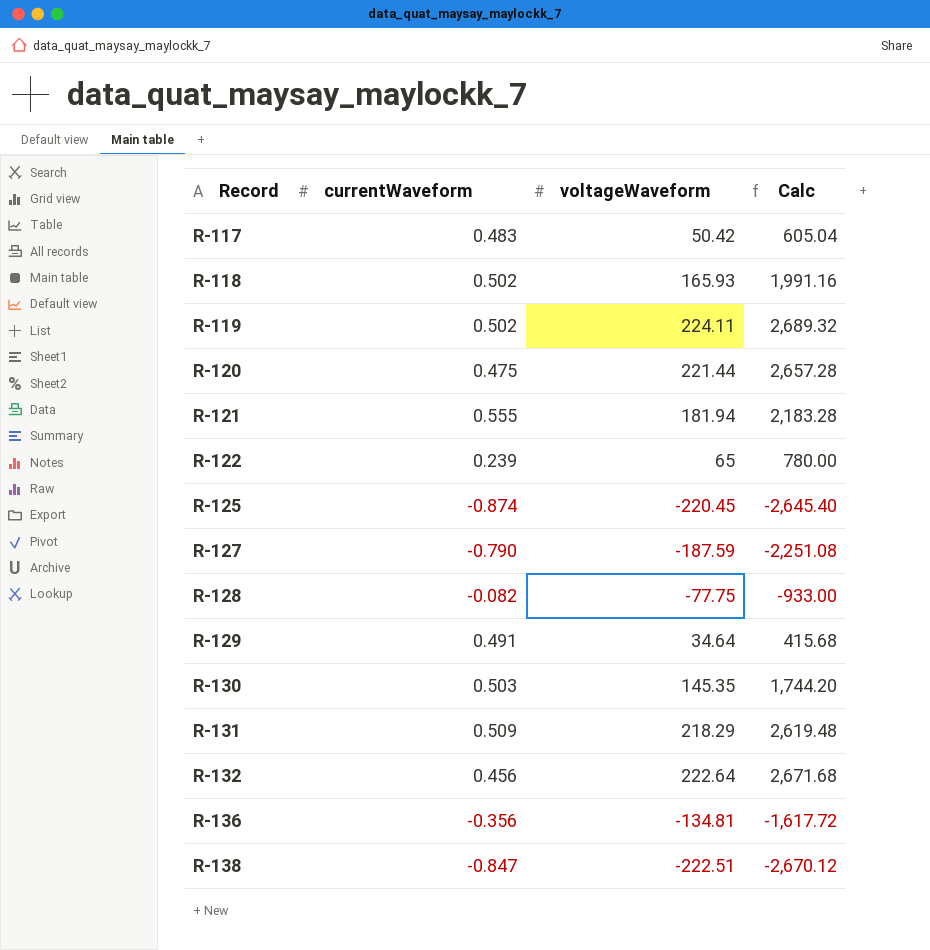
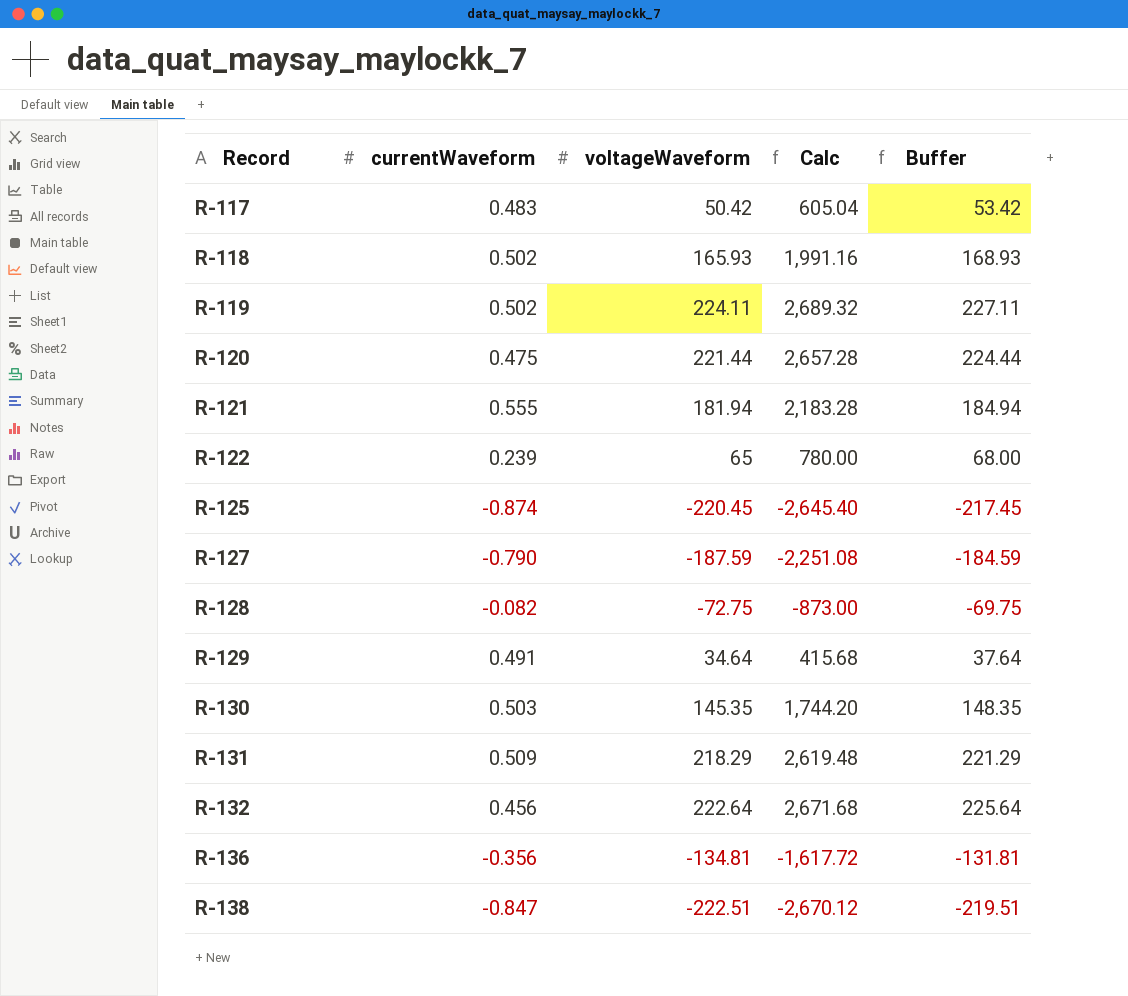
column Buffer | formula: none -> [voltageWaveform] + 3
R-128 | voltageWaveform: -77.75 -> -72.75
R-128 | Calc: -933.00 -> -873.00

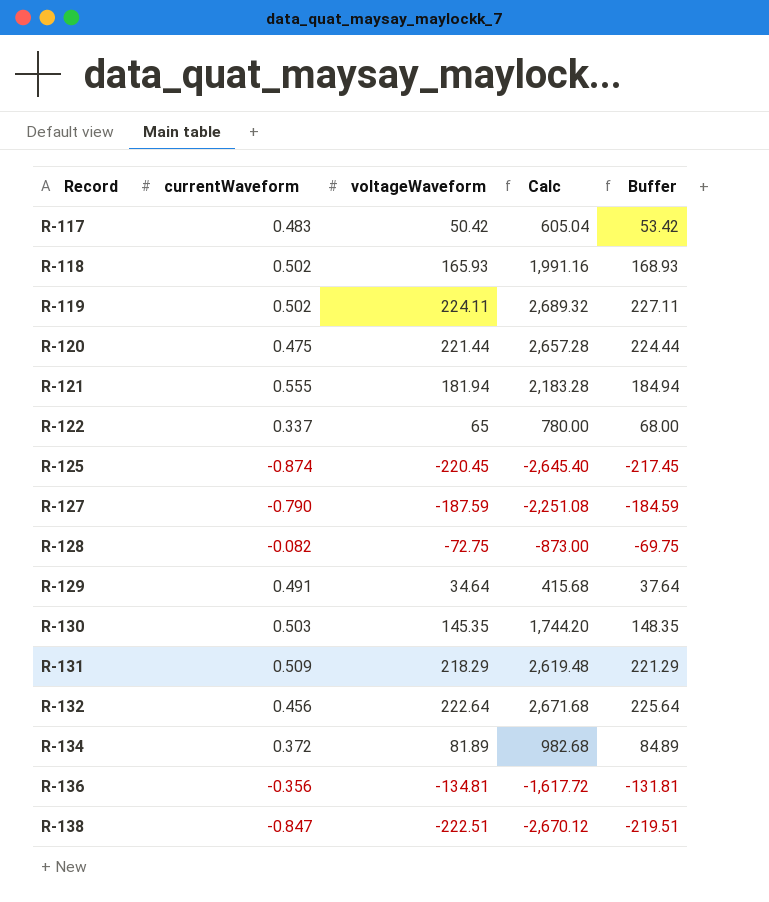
R-122 | currentWaveform: 0.239 -> 0.337
row R-134: none -> 0.372 | 81.89 | 982.68 | 84.89

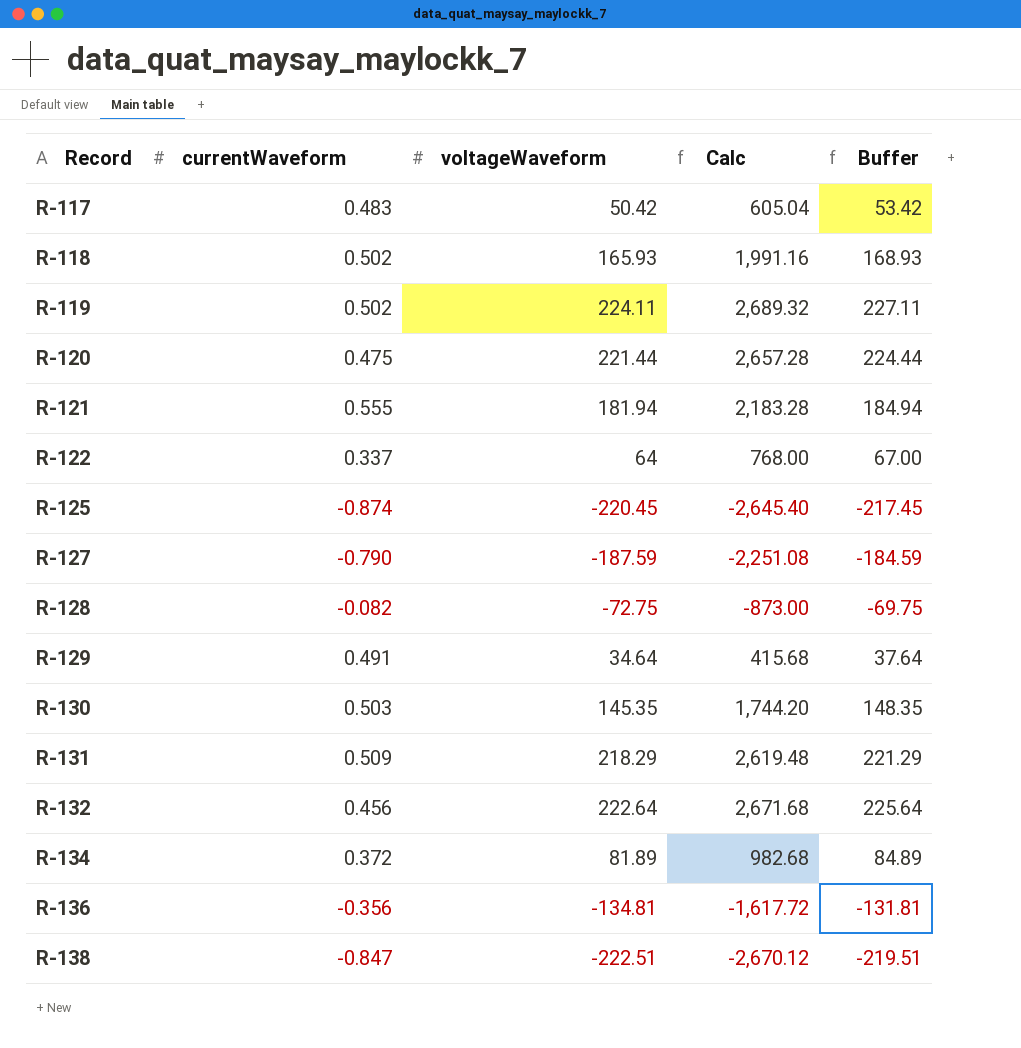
R-122 | voltageWaveform: 65 -> 64
R-122 | Calc: 780.00 -> 768.00
R-122 | Buffer: 68.00 -> 67.00

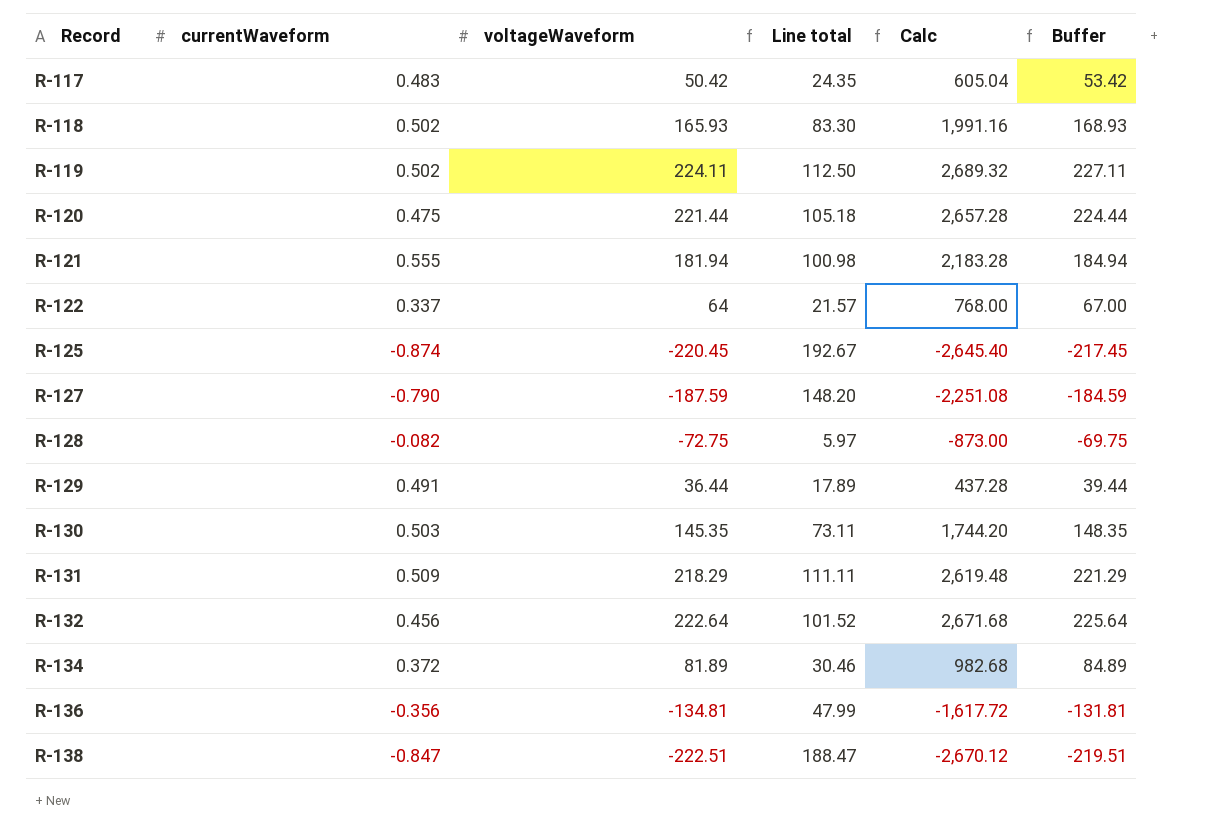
column Line total | formula: none -> [currentWaveform] * [voltageWaveform]
R-129 | voltageWaveform: 34.64 -> 36.44
R-129 | Calc: 415.68 -> 437.28
R-129 | Buffer: 37.64 -> 39.44

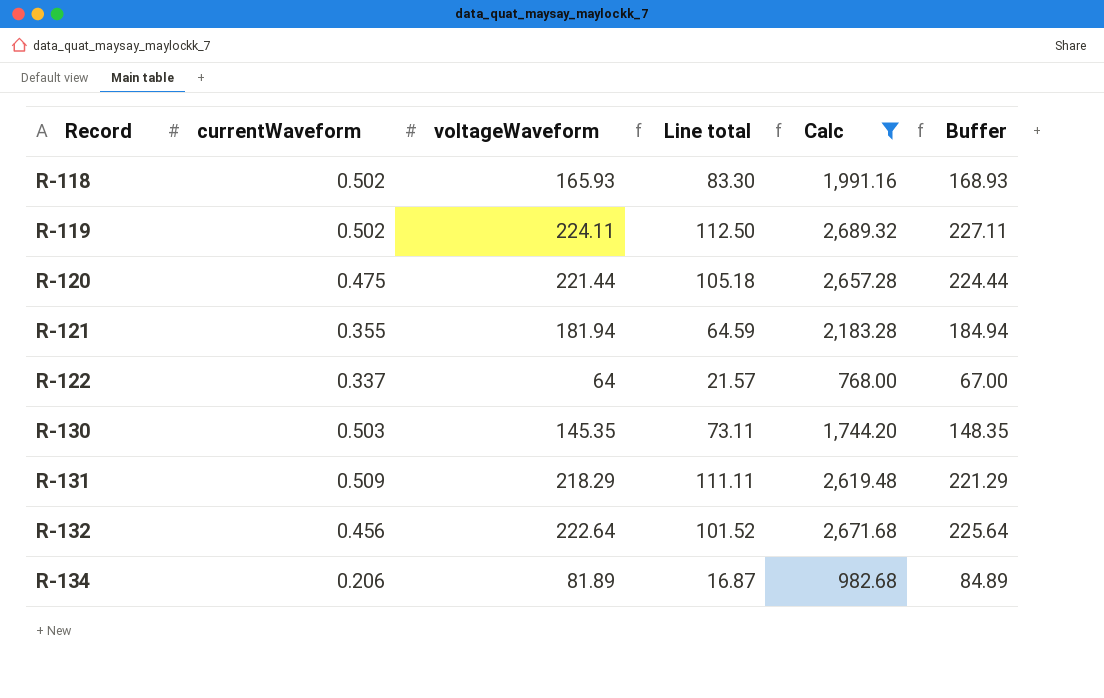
filter: none -> Calc >= 768.00
R-121 | currentWaveform: 0.555 -> 0.355
R-121 | Line total: 100.98 -> 64.59
R-134 | currentWaveform: 0.372 -> 0.206
R-134 | Line total: 30.46 -> 16.87

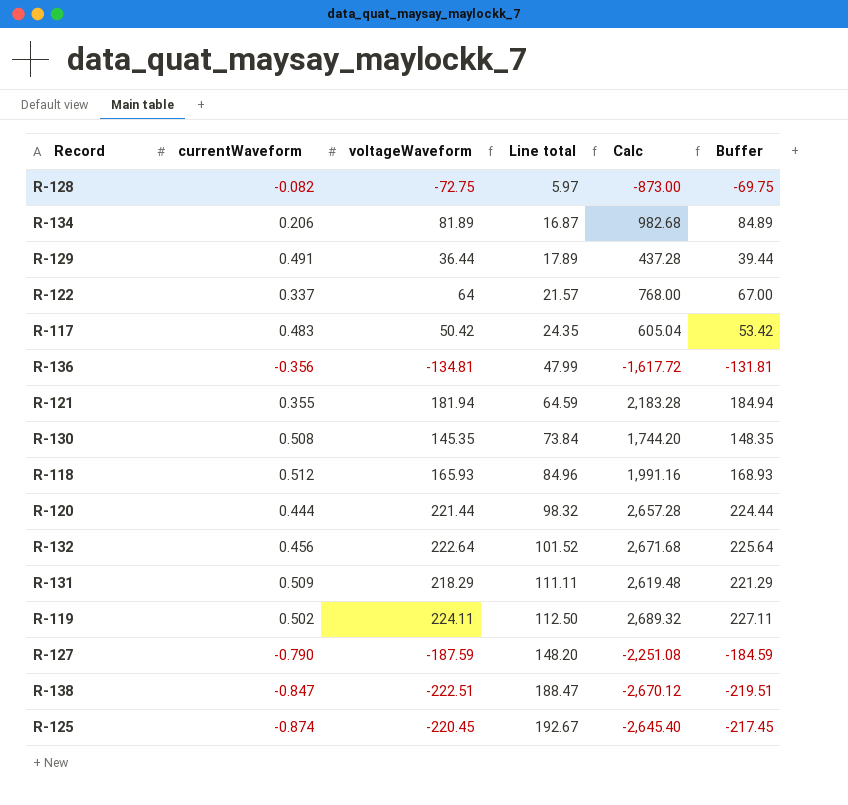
filter: Calc >= 768.00 -> none
row order: Record ascending -> Line total ascending
R-130 | currentWaveform: 0.503 -> 0.508
R-130 | Line total: 73.11 -> 73.84
R-118 | currentWaveform: 0.502 -> 0.512
R-118 | Line total: 83.30 -> 84.96
R-120 | currentWaveform: 0.475 -> 0.444
R-120 | Line total: 105.18 -> 98.32

